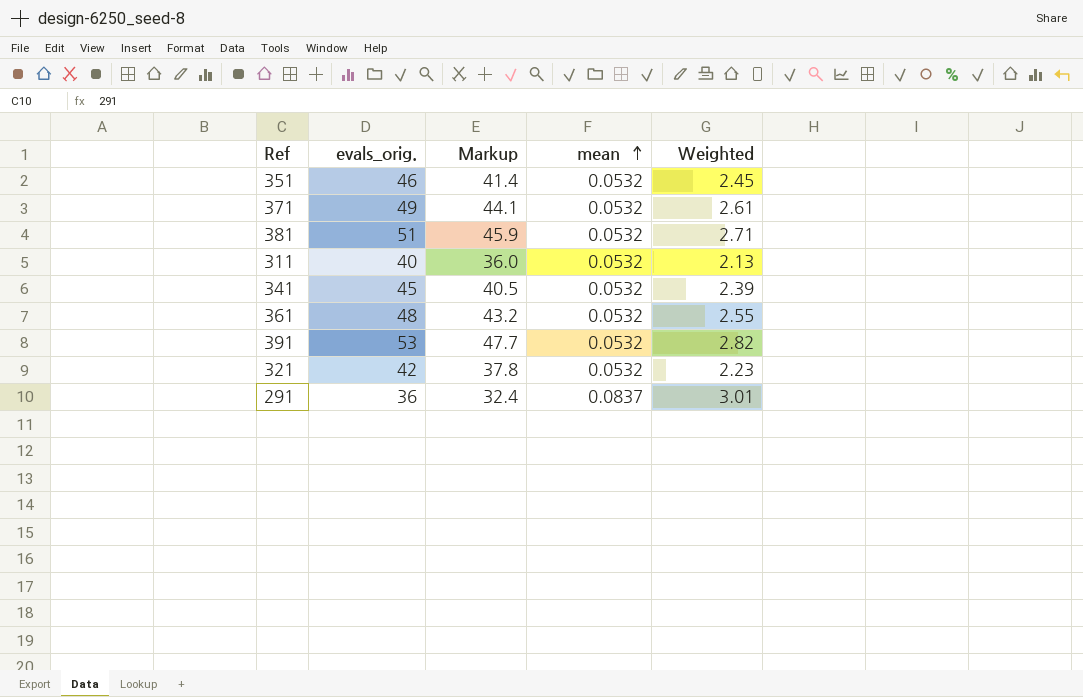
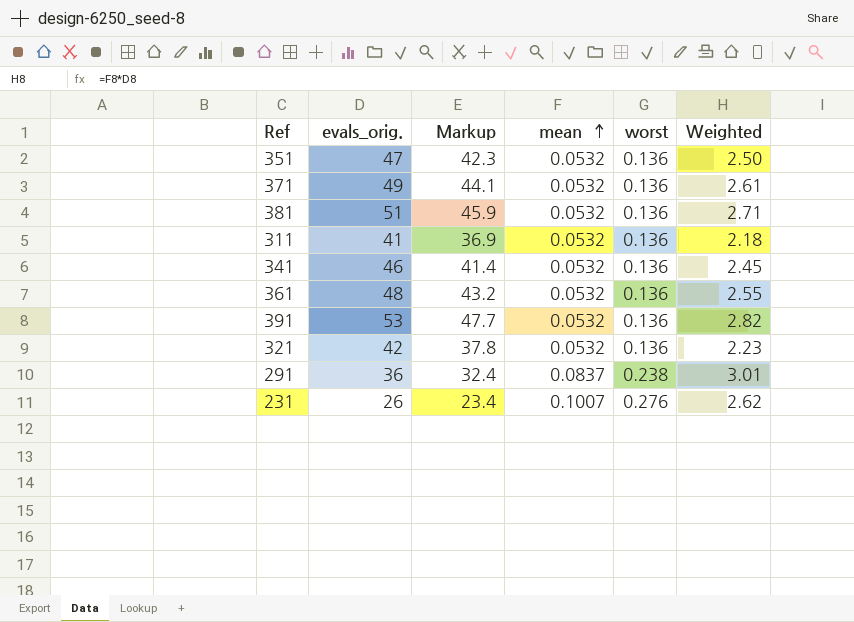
column worst | position: none -> 5
351 | evals_orig.: 46 -> 47
351 | Markup: 41.4 -> 42.3
351 | Weighted: 2.45 -> 2.50
311 | evals_orig.: 40 -> 41
311 | Markup: 36.0 -> 36.9
311 | Weighted: 2.13 -> 2.18
341 | evals_orig.: 45 -> 46
341 | Markup: 40.5 -> 41.4
341 | Weighted: 2.39 -> 2.45
row 231: none -> 26 | 23.4 | 0.1007 | 0.276 | 2.62

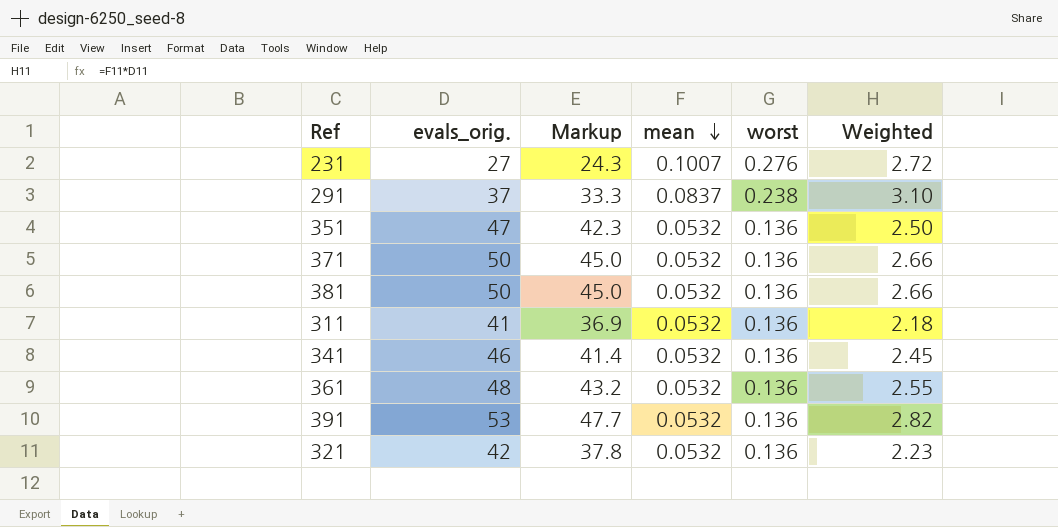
row order: mean ascending -> mean descending
231 | evals_orig.: 26 -> 27
231 | Markup: 23.4 -> 24.3
231 | Weighted: 2.62 -> 2.72
291 | evals_orig.: 36 -> 37
291 | Markup: 32.4 -> 33.3
291 | Weighted: 3.01 -> 3.10
371 | evals_orig.: 49 -> 50
371 | Markup: 44.1 -> 45.0
371 | Weighted: 2.61 -> 2.66
381 | evals_orig.: 51 -> 50
381 | Markup: 45.9 -> 45.0
381 | Weighted: 2.71 -> 2.66

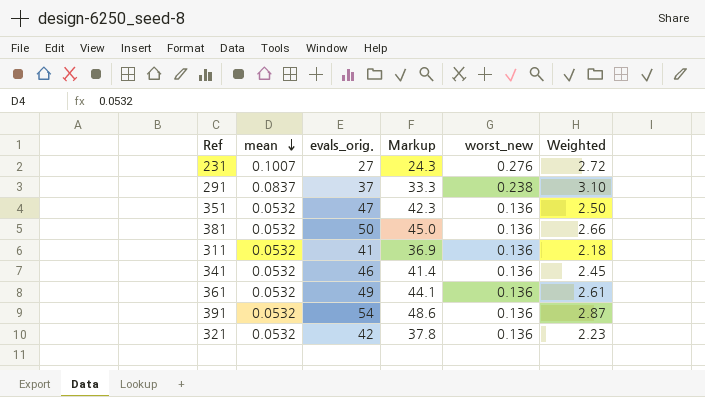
column mean | position: 4 -> 2
column name: worst -> worst_new
row 371: 50 | 45.0 | 0.0532 | 0.136 | 2.66 -> none
361 | evals_orig.: 48 -> 49
361 | Markup: 43.2 -> 44.1
361 | Weighted: 2.55 -> 2.61
391 | evals_orig.: 53 -> 54
391 | Markup: 47.7 -> 48.6
391 | Weighted: 2.82 -> 2.87

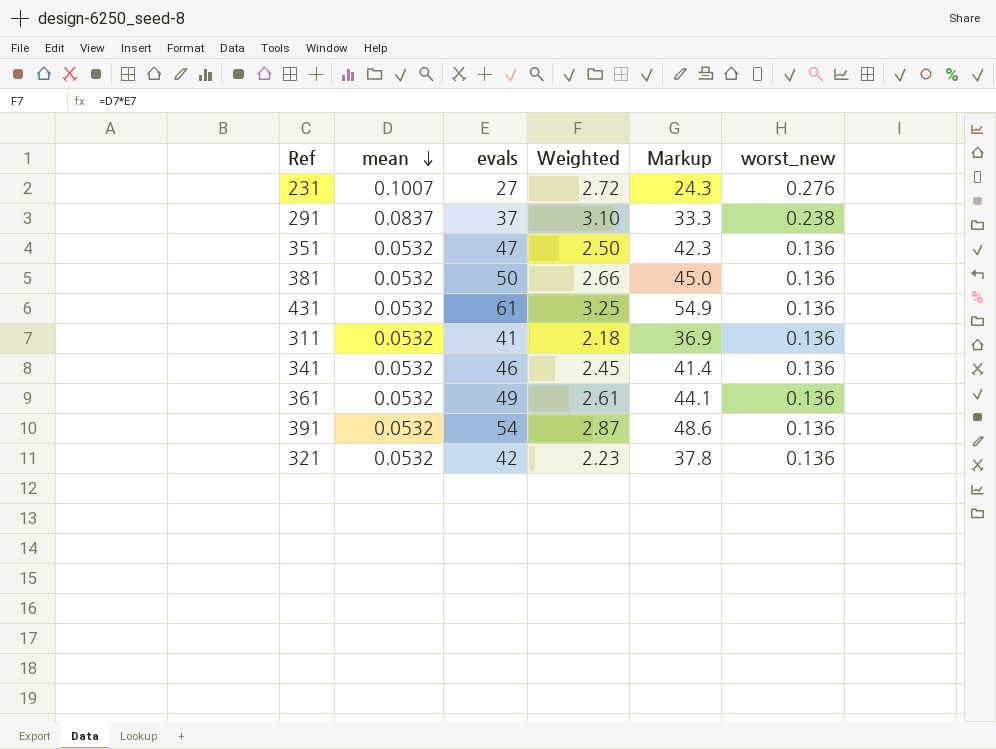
column name: evals_orig. -> evals
column Weighted | position: 6 -> 4
row 431: none -> 0.0532 | 61 | 3.25 | 54.9 | 0.136

